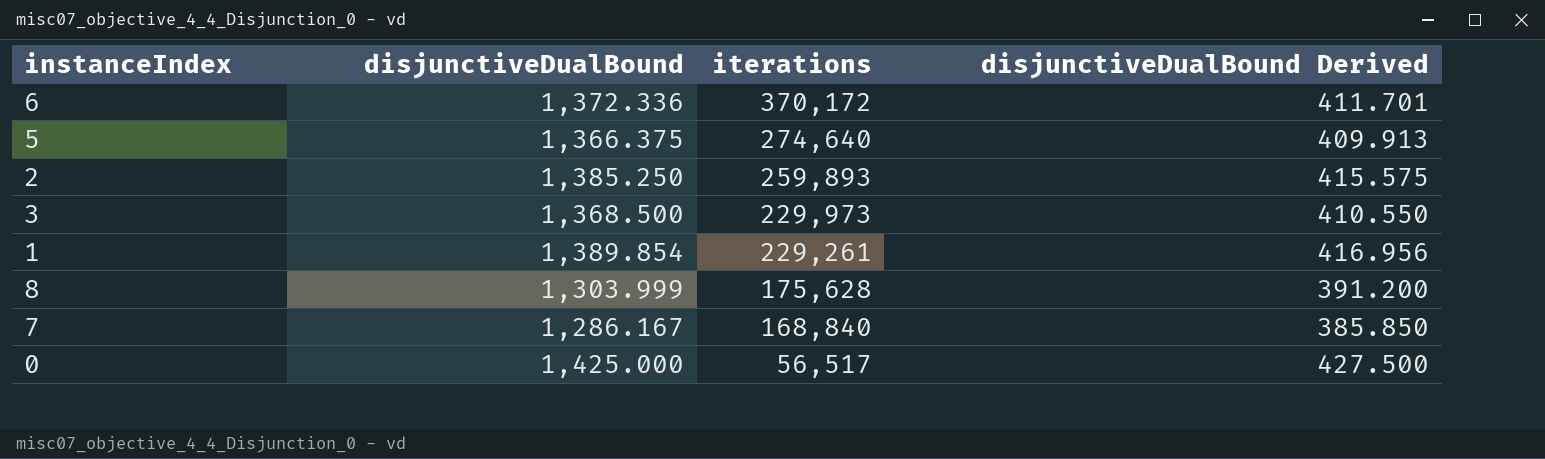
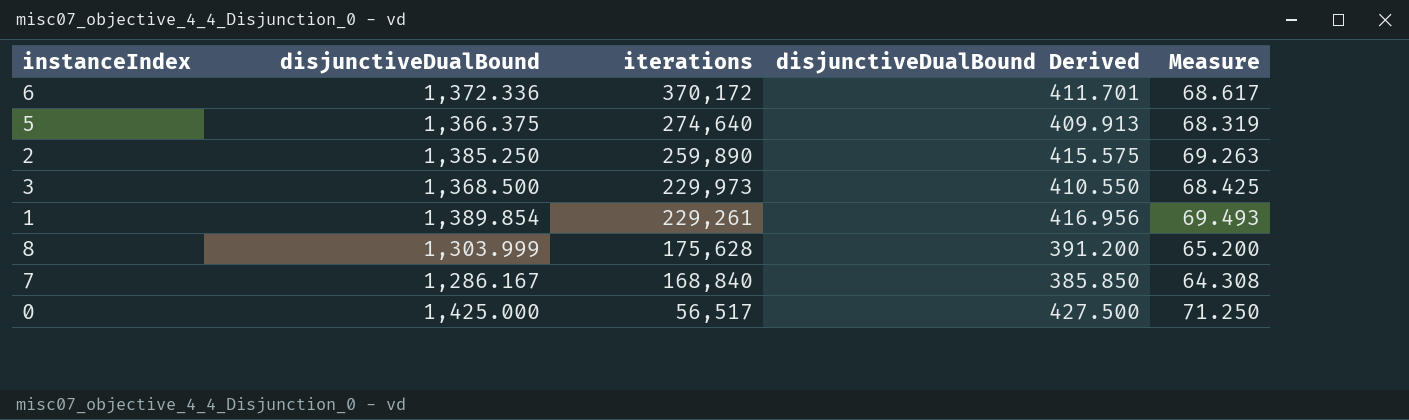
column Measure | formula: none -> [disjunctiveDualBound] * 0.05
2 | iterations: 259,893 -> 259,890

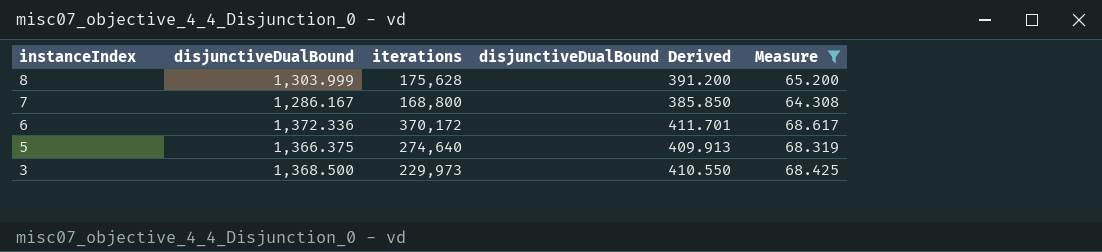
filter: none -> Measure <= 68.617
row order: iterations descending -> instanceIndex descending
7 | iterations: 168,840 -> 168,800

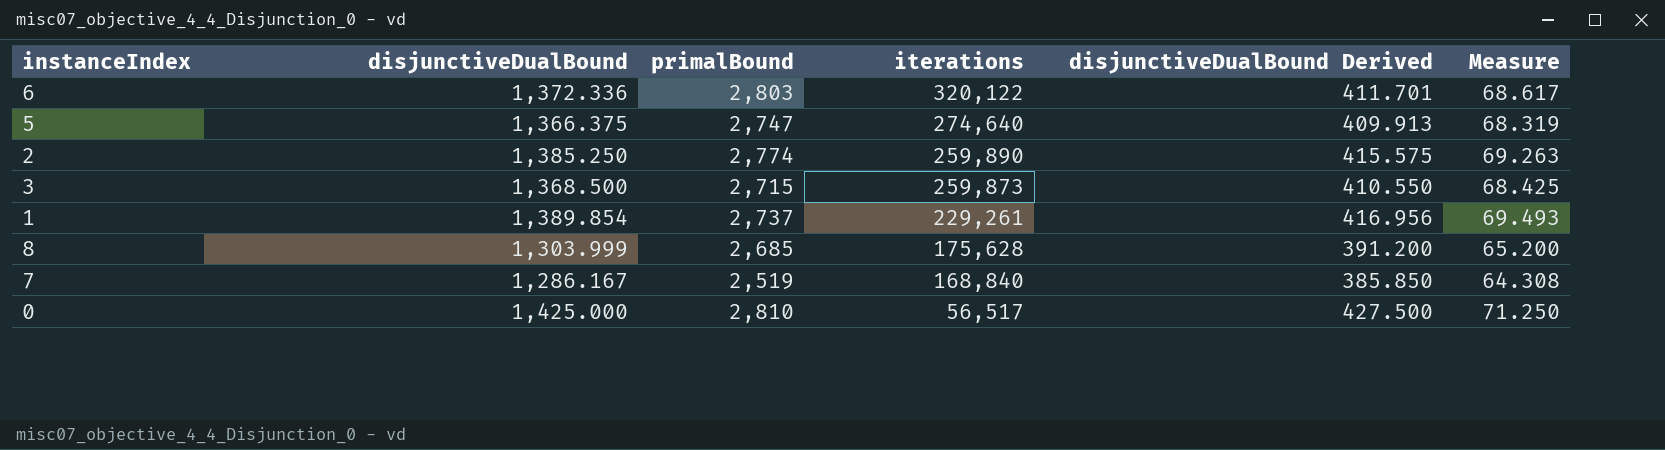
filter: Measure <= 68.617 -> none
row order: instanceIndex descending -> iterations descending
column primalBound | position: none -> 3
6 | iterations: 370,172 -> 320,122
3 | iterations: 229,973 -> 259,873
7 | iterations: 168,800 -> 168,840

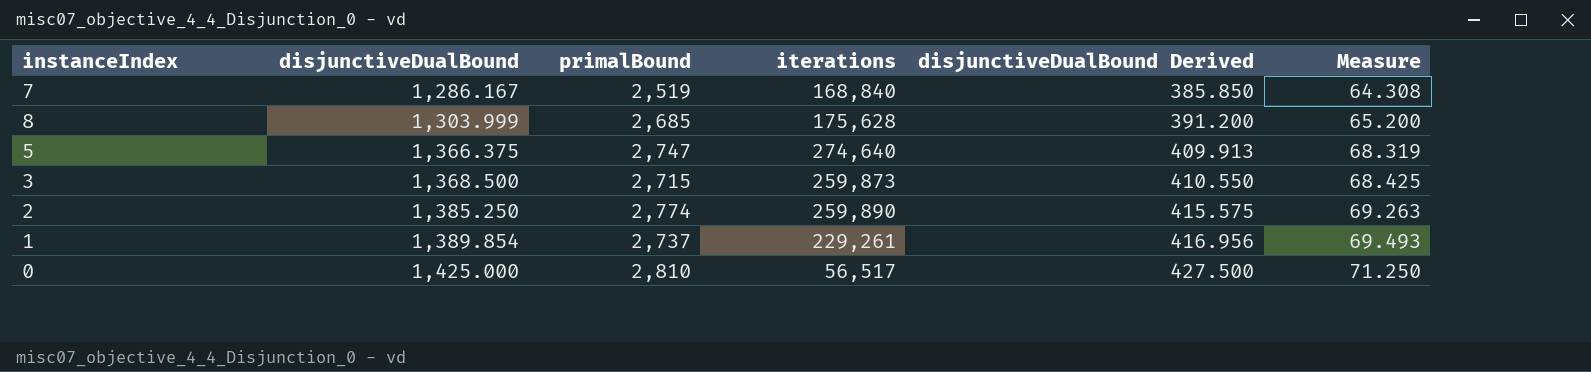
row order: iterations descending -> disjunctiveDualBound ascending
row 6: 1,372.336 | 2,803 | 320,122 | 411.701 | 68.617 -> none

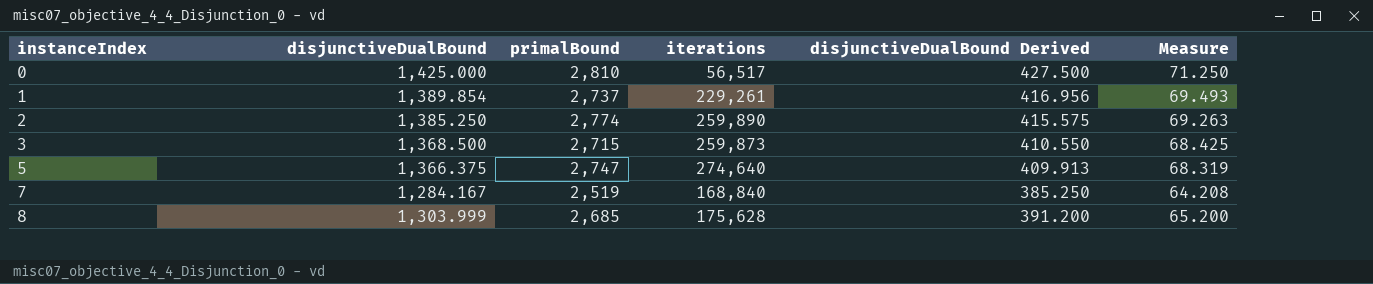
row order: disjunctiveDualBound ascending -> instanceIndex ascending
7 | disjunctiveDualBound: 1,286.167 -> 1,284.167
7 | disjunctiveDualBound Derived: 385.850 -> 385.250
7 | Measure: 64.308 -> 64.208

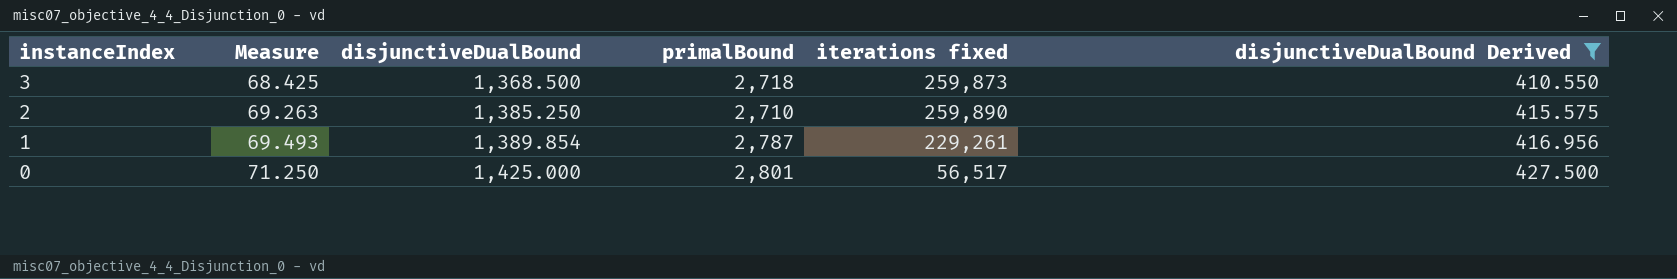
filter: none -> disjunctiveDualBound Derived >= 410.550
row order: instanceIndex ascending -> instanceIndex descending
column Measure | position: 6 -> 2
column name: iterations -> iterations fixed
3 | primalBound: 2,715 -> 2,718
2 | primalBound: 2,774 -> 2,710
1 | primalBound: 2,737 -> 2,787
0 | primalBound: 2,810 -> 2,801

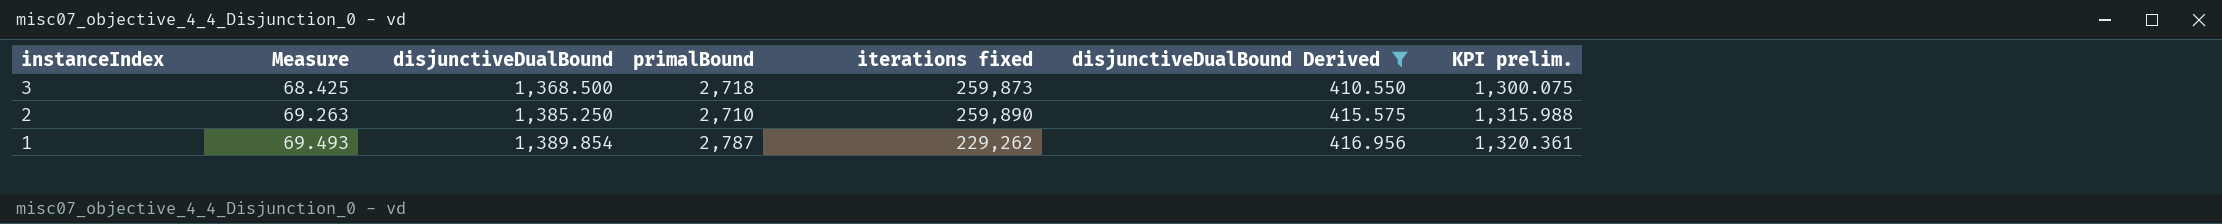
column KPI prelim. | formula: none -> [disjunctiveDualBound] * 0.95
row 0: 71.250 | 1,425.000 | 2,801 | 56,517 | 427.500 -> none
1 | iterations fixed: 229,261 -> 229,262

